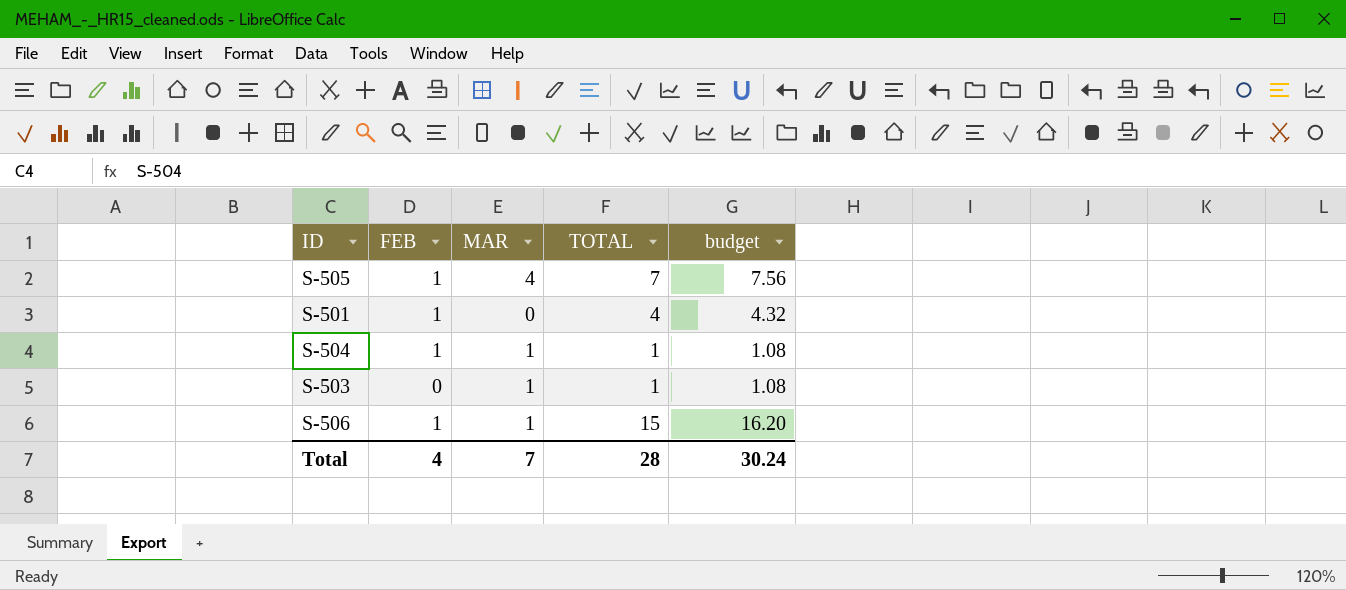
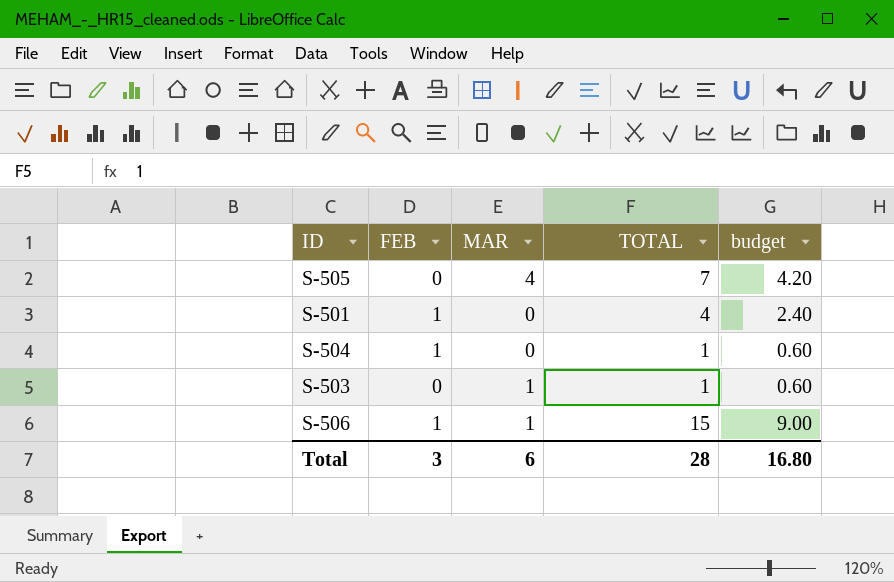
column budget | formula: [TOTAL] * 1.08 -> [TOTAL] * 0.6
S-505 | FEB: 1 -> 0
S-504 | MAR: 1 -> 0
Total | FEB: 4 -> 3
Total | MAR: 7 -> 6
Total | budget: 30.24 -> 16.80

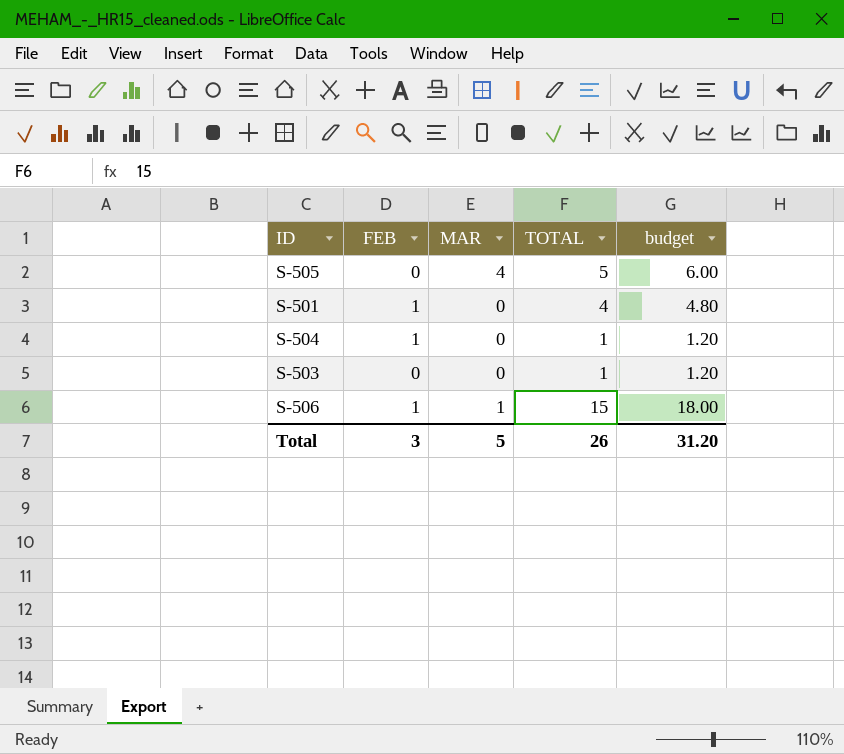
column budget | formula: [TOTAL] * 0.6 -> [TOTAL] * 1.2
S-505 | TOTAL: 7 -> 5
S-503 | MAR: 1 -> 0
Total | MAR: 6 -> 5
Total | TOTAL: 28 -> 26
Total | budget: 16.80 -> 31.20

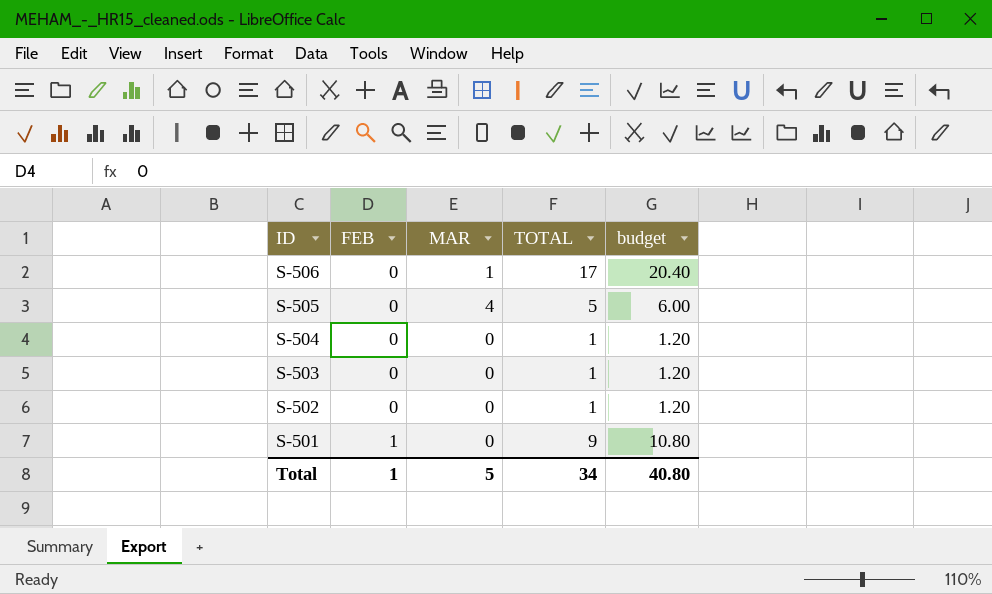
row order: none -> ID descending
S-506 | FEB: 1 -> 0
S-506 | TOTAL: 15 -> 17
S-506 | budget: 18.00 -> 20.40
S-504 | FEB: 1 -> 0
row S-502: none -> 0 | 0 | 1 | 1.20
S-501 | TOTAL: 4 -> 9
S-501 | budget: 4.80 -> 10.80
Total | FEB: 3 -> 1
Total | TOTAL: 26 -> 34
Total | budget: 31.20 -> 40.80

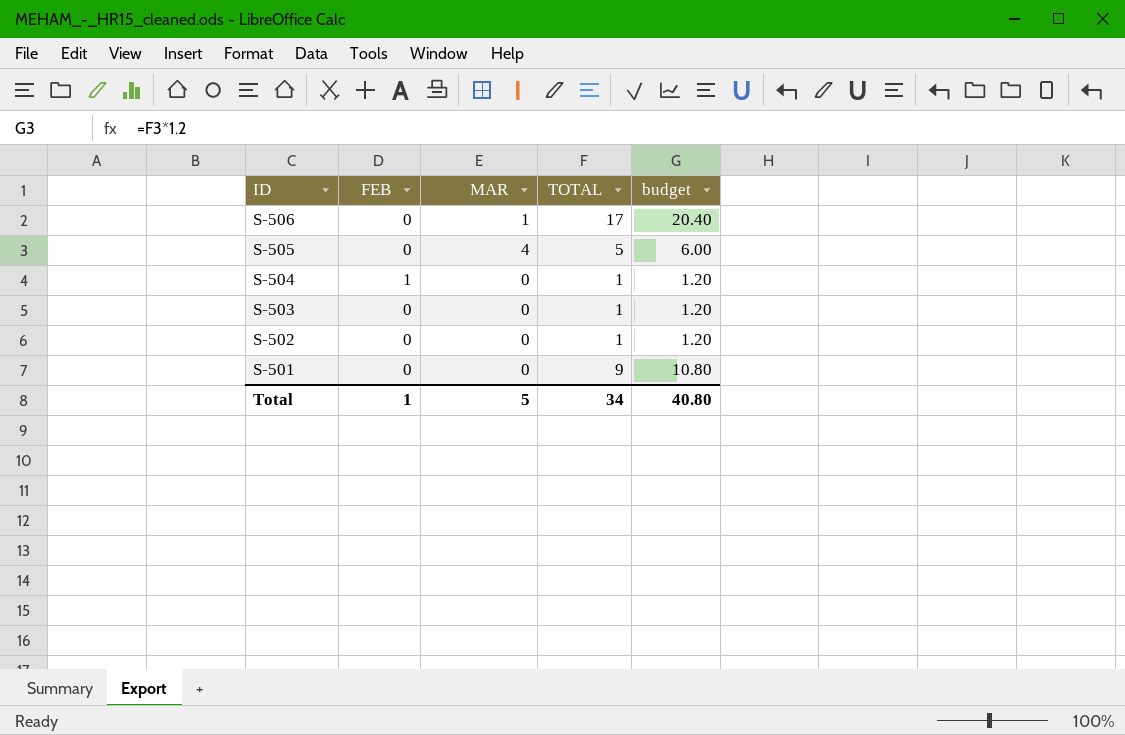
S-504 | FEB: 0 -> 1
S-501 | FEB: 1 -> 0

